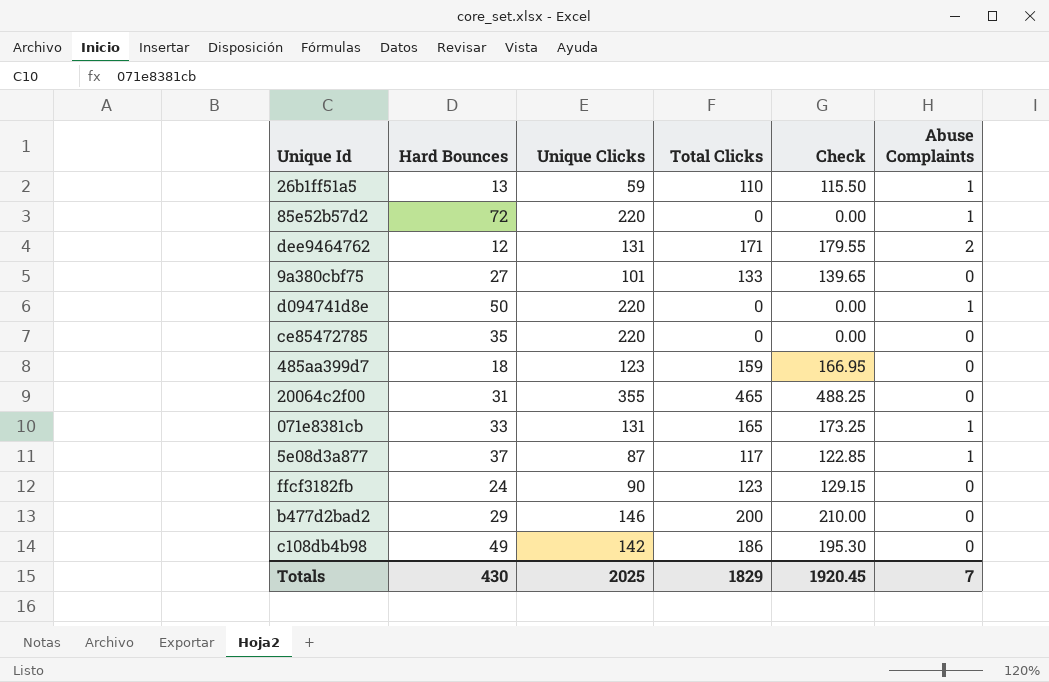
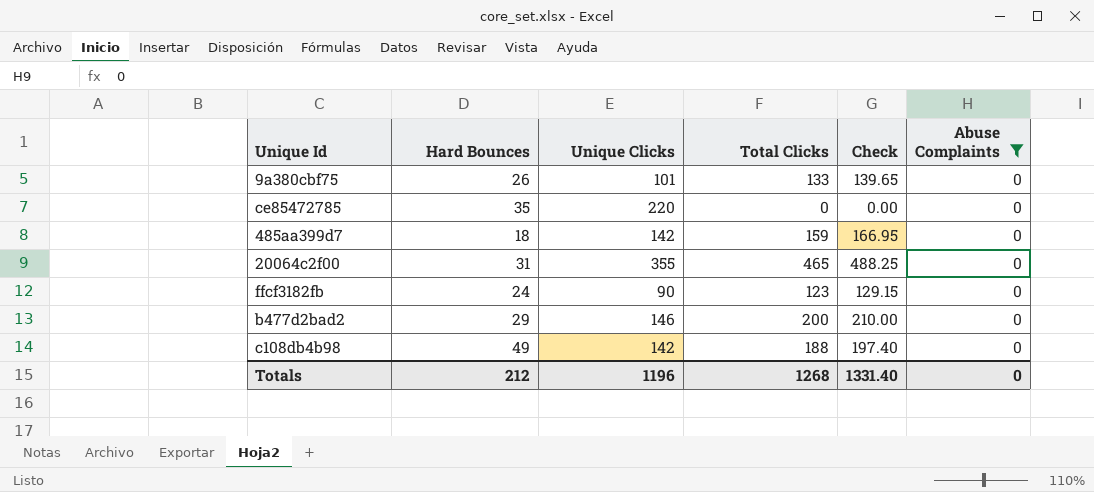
filter: none -> Abuse Complaints = 0
9a380cbf75 | Hard Bounces: 27 -> 26
485aa399d7 | Unique Clicks: 123 -> 142
c108db4b98 | Total Clicks: 186 -> 188
c108db4b98 | Check: 195.30 -> 197.40
Totals | Hard Bounces: 430 -> 212
Totals | Unique Clicks: 2025 -> 1196
Totals | Total Clicks: 1829 -> 1268
Totals | Check: 1920.45 -> 1331.40
Totals | Abuse Complaints: 7 -> 0

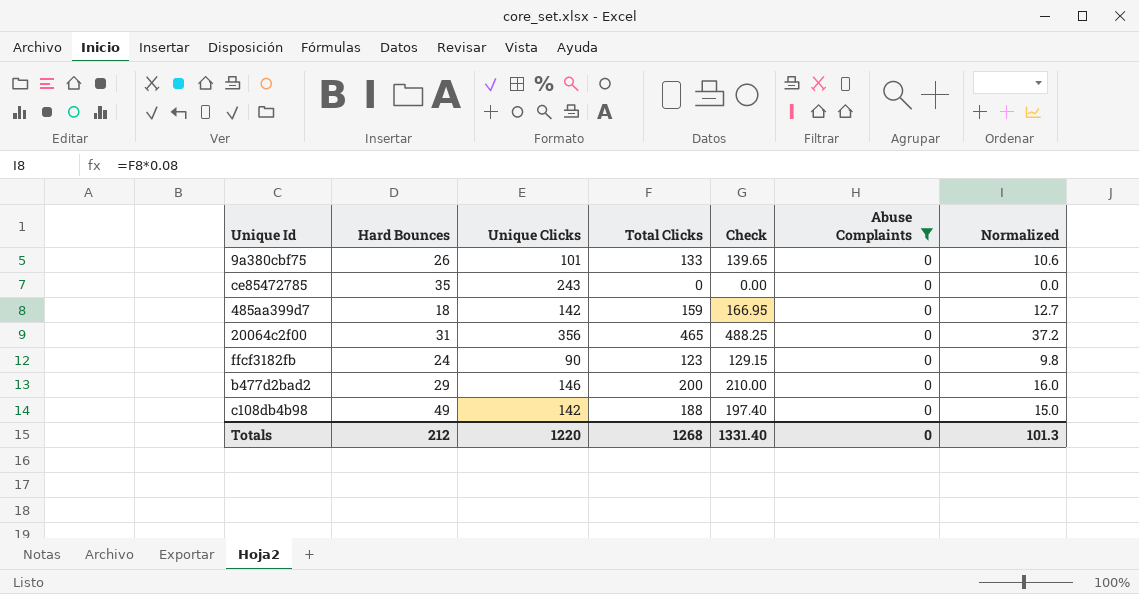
column Normalized | formula: none -> [Total Clicks] * 0.08
ce85472785 | Unique Clicks: 220 -> 243
20064c2f00 | Unique Clicks: 355 -> 356
Totals | Unique Clicks: 1196 -> 1220

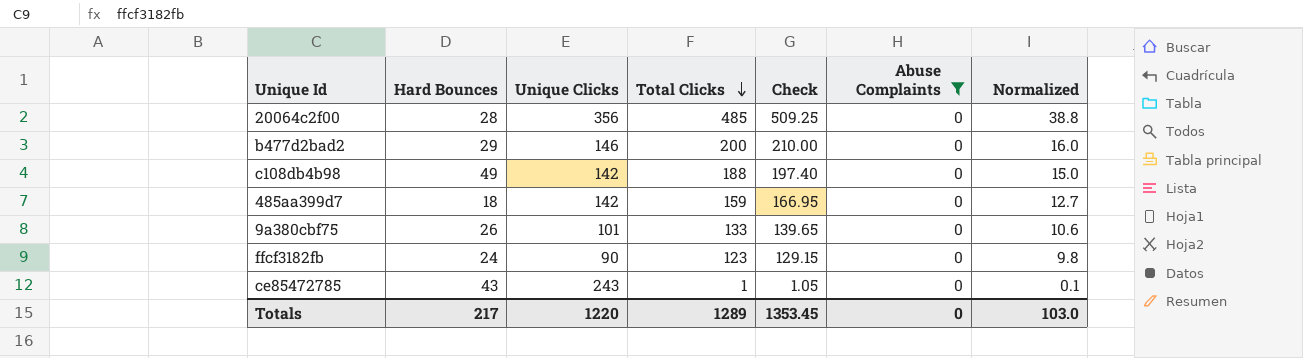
row order: none -> Total Clicks descending
20064c2f00 | Hard Bounces: 31 -> 28
20064c2f00 | Total Clicks: 465 -> 485
20064c2f00 | Check: 488.25 -> 509.25
20064c2f00 | Normalized: 37.2 -> 38.8
ce85472785 | Hard Bounces: 35 -> 43
ce85472785 | Total Clicks: 0 -> 1
ce85472785 | Check: 0.00 -> 1.05
ce85472785 | Normalized: 0.0 -> 0.1
Totals | Hard Bounces: 212 -> 217
Totals | Total Clicks: 1268 -> 1289
Totals | Check: 1331.40 -> 1353.45
Totals | Normalized: 101.3 -> 103.0

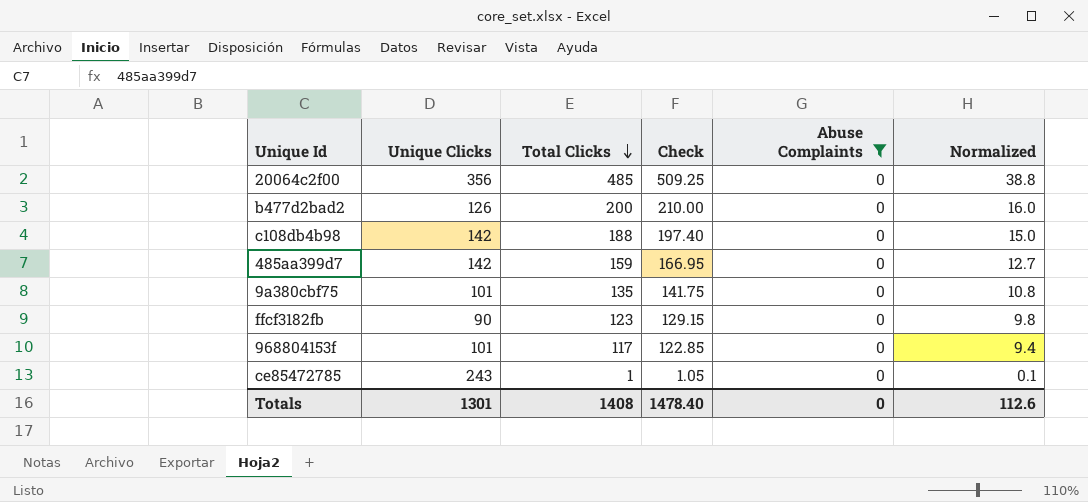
column Hard Bounces | position: 2 -> none
b477d2bad2 | Unique Clicks: 146 -> 126
9a380cbf75 | Total Clicks: 133 -> 135
9a380cbf75 | Check: 139.65 -> 141.75
9a380cbf75 | Normalized: 10.6 -> 10.8
row 968804153f: none -> 101 | 117 | 122.85 | 0 | 9.4
Totals | Unique Clicks: 1220 -> 1301
Totals | Total Clicks: 1289 -> 1408
Totals | Check: 1353.45 -> 1478.40
Totals | Normalized: 103.0 -> 112.6

